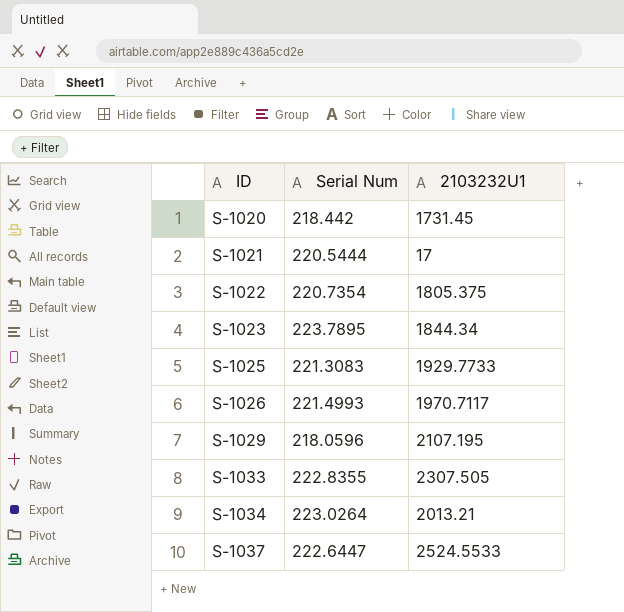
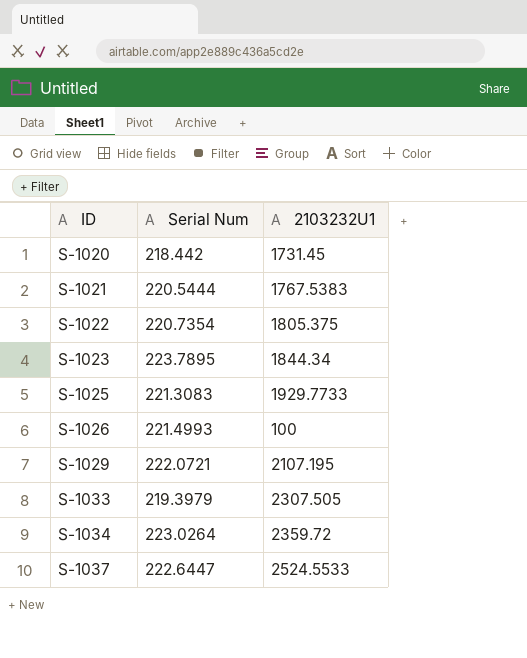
S-1021 | 2103232U1: 17 -> 1767.5383
S-1026 | 2103232U1: 1970.7117 -> 100
S-1029 | Serial Num: 218.0596 -> 222.0721
S-1033 | Serial Num: 222.8355 -> 219.3979
S-1034 | 2103232U1: 2013.21 -> 2359.72

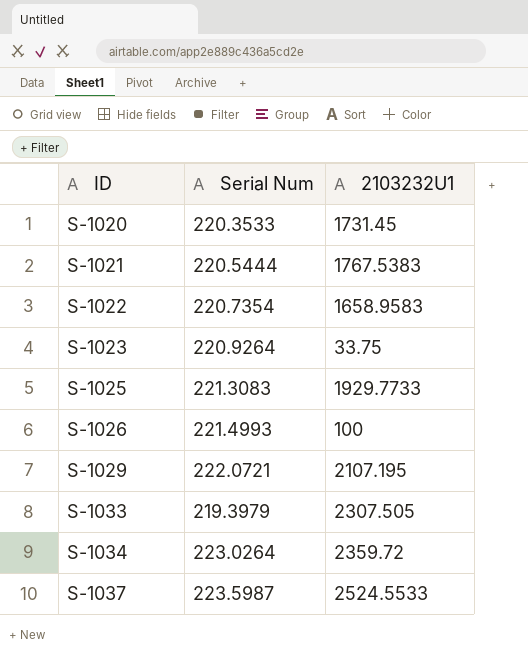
S-1020 | Serial Num: 218.442 -> 220.3533
S-1022 | 2103232U1: 1805.375 -> 1658.9583
S-1023 | Serial Num: 223.7895 -> 220.9264
S-1023 | 2103232U1: 1844.34 -> 33.75
S-1037 | Serial Num: 222.6447 -> 223.5987

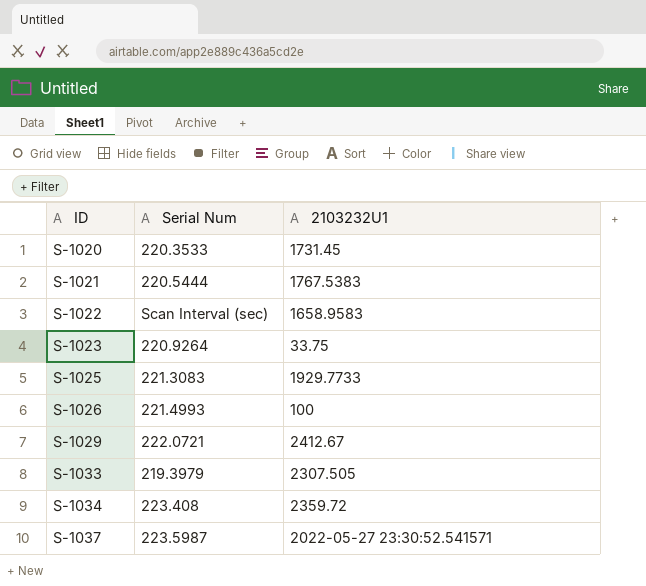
S-1022 | Serial Num: 220.7354 -> Scan Interval (sec)
S-1029 | 2103232U1: 2107.195 -> 2412.67
S-1034 | Serial Num: 223.0264 -> 223.408
S-1037 | 2103232U1: 2524.5533 -> 2022-05-27 23:30:52.541571

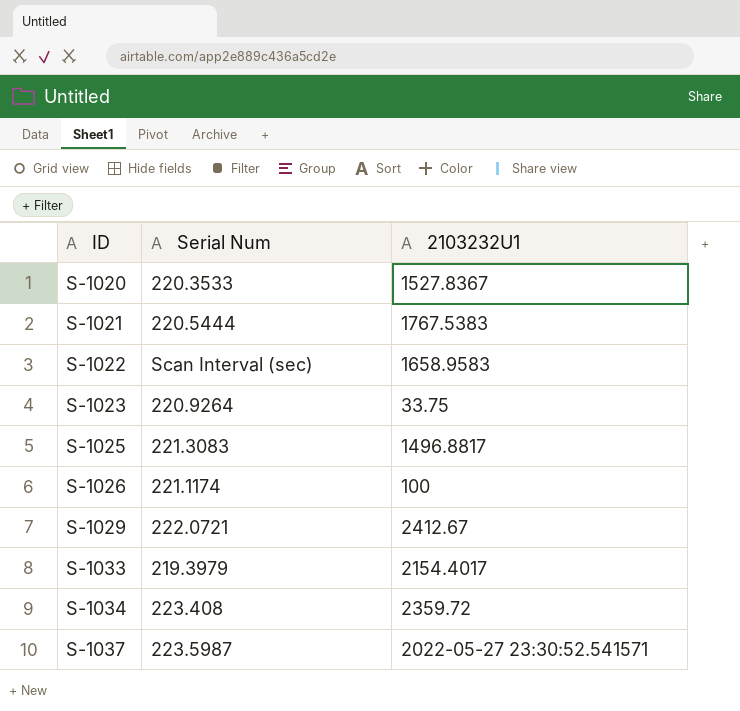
S-1020 | 2103232U1: 1731.45 -> 1527.8367
S-1025 | 2103232U1: 1929.7733 -> 1496.8817
S-1026 | Serial Num: 221.4993 -> 221.1174
S-1033 | 2103232U1: 2307.505 -> 2154.4017

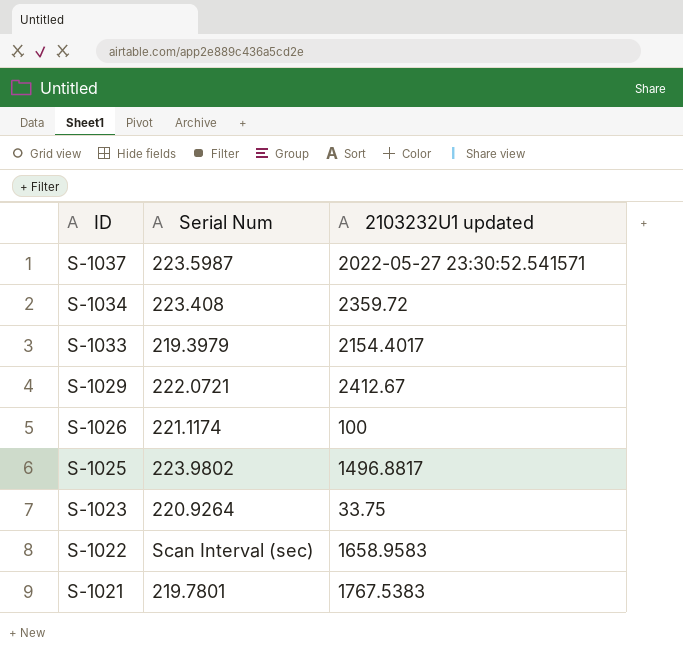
row order: ID ascending -> ID descending
column name: 2103232U1 -> 2103232U1 updated
row S-1020: 220.3533 | 1527.8367 -> none
S-1025 | Serial Num: 221.3083 -> 223.9802
S-1021 | Serial Num: 220.5444 -> 219.7801

